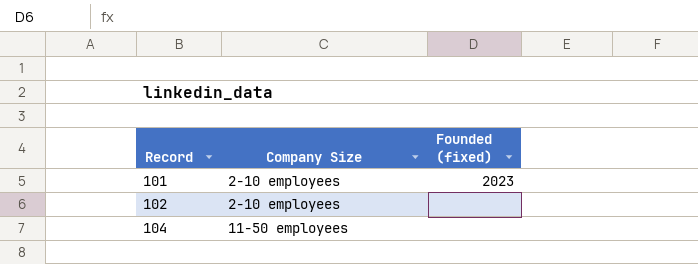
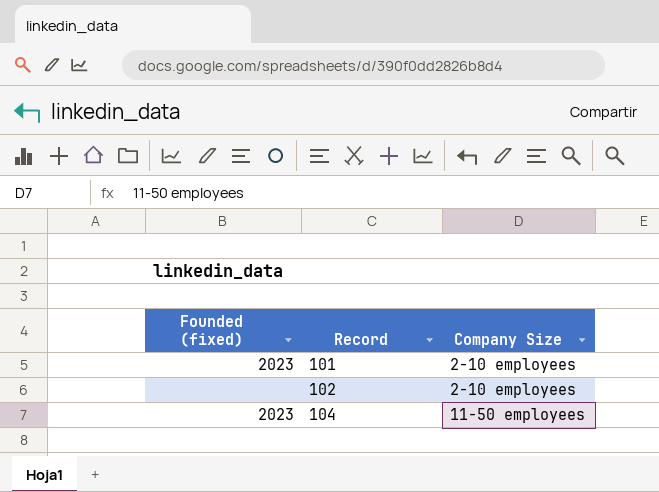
column Founded (fixed) | position: 3 -> 1
104 | Founded (fixed): none -> 2023

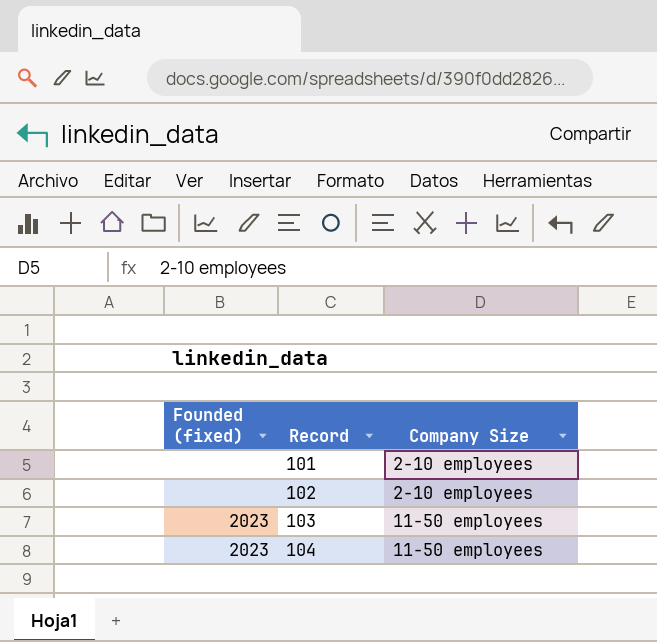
101 | Founded (fixed): 2023 -> none
row 103: none -> 2023 | 11-50 employees

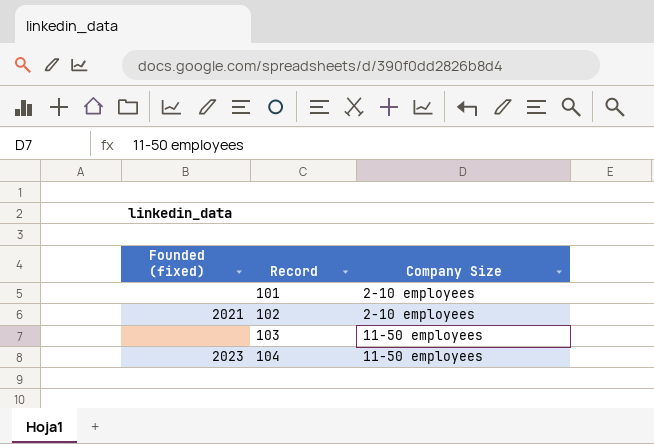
102 | Founded (fixed): none -> 2021
103 | Founded (fixed): 2023 -> none

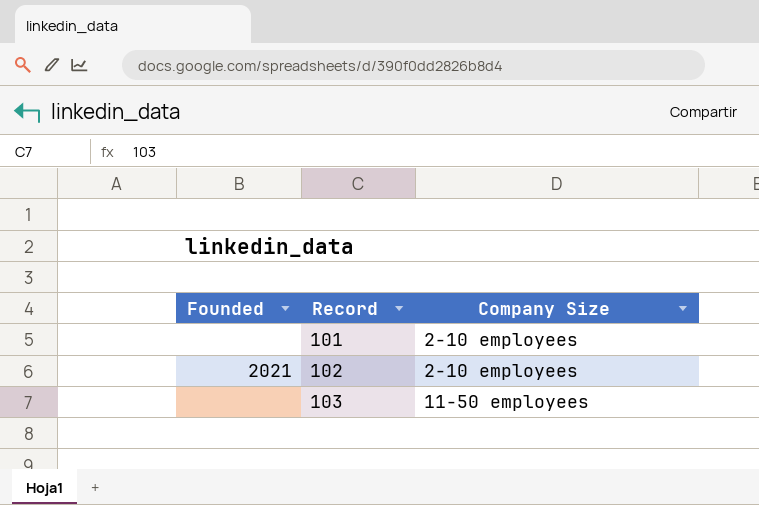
column name: Founded (fixed) -> Founded
row 104: 2023 | 11-50 employees -> none

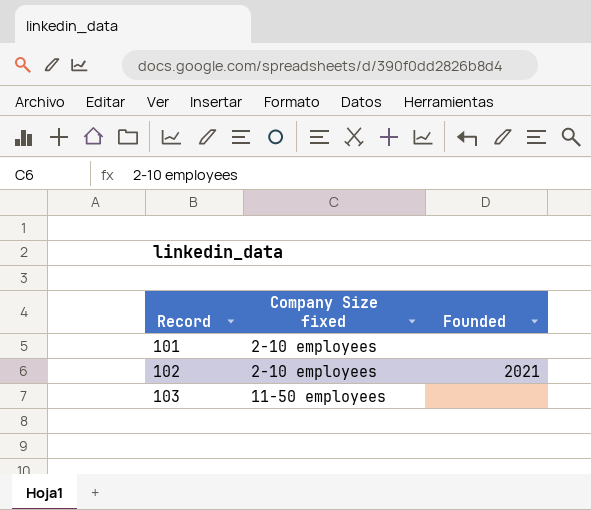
column name: Company Size -> Company Size fixed
column Founded | position: 1 -> 3

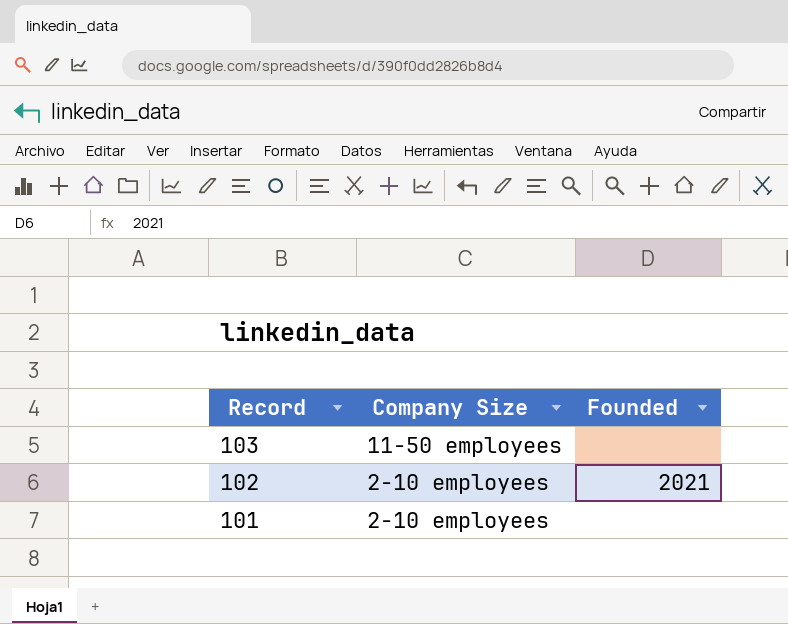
row order: Record ascending -> Record descending
column name: Company Size fixed -> Company Size

